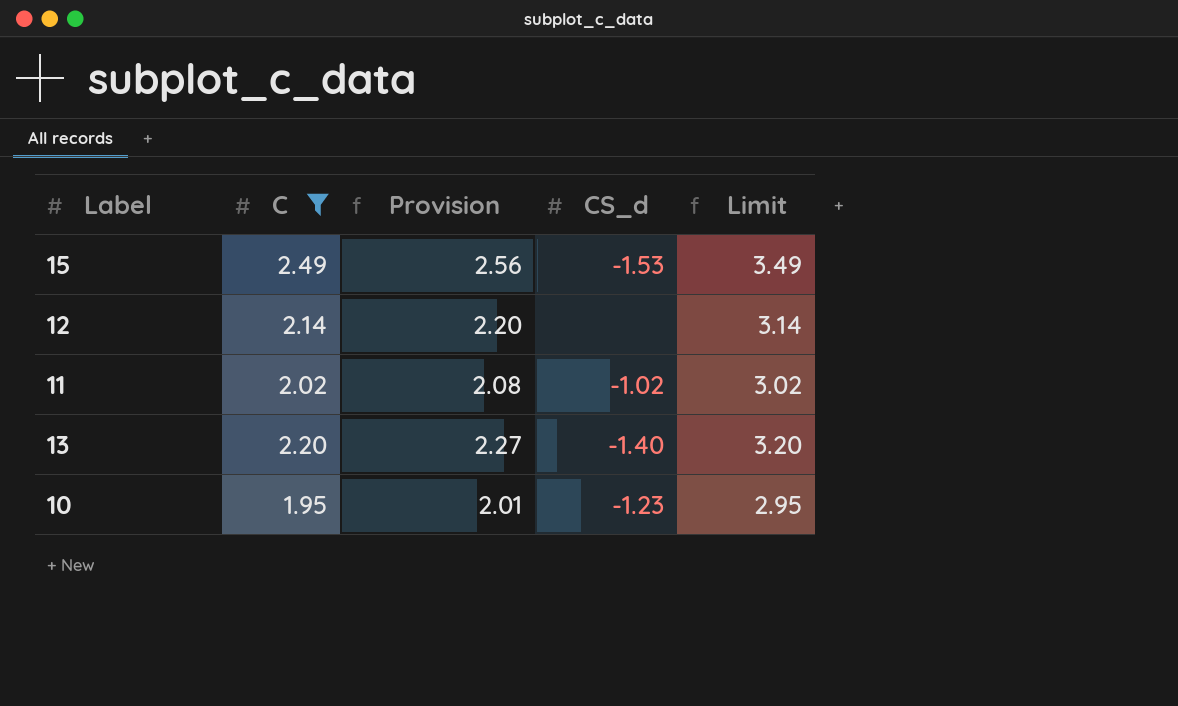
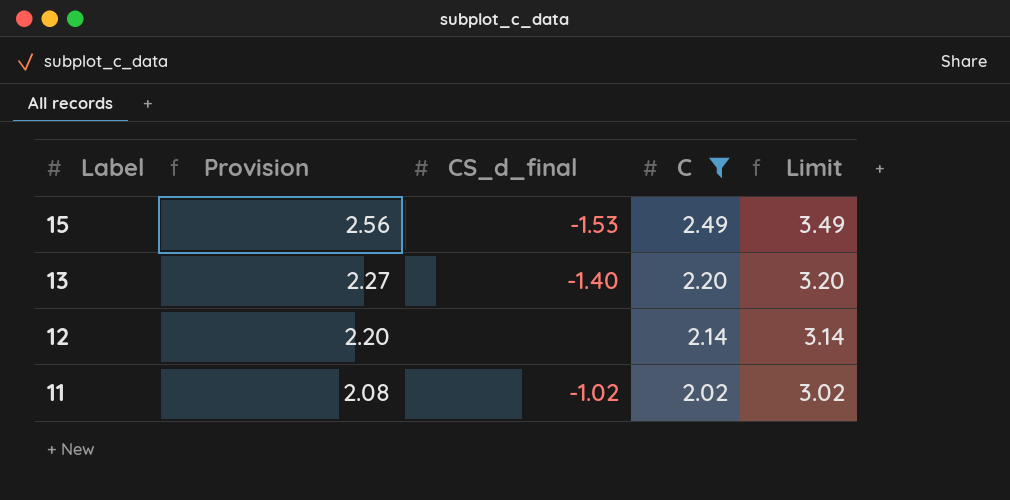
row order: none -> Label descending
column name: CS_d -> CS_d_final
column C | position: 2 -> 4
row 10: 1.95 | 2.01 | -1.23 | 2.95 -> none

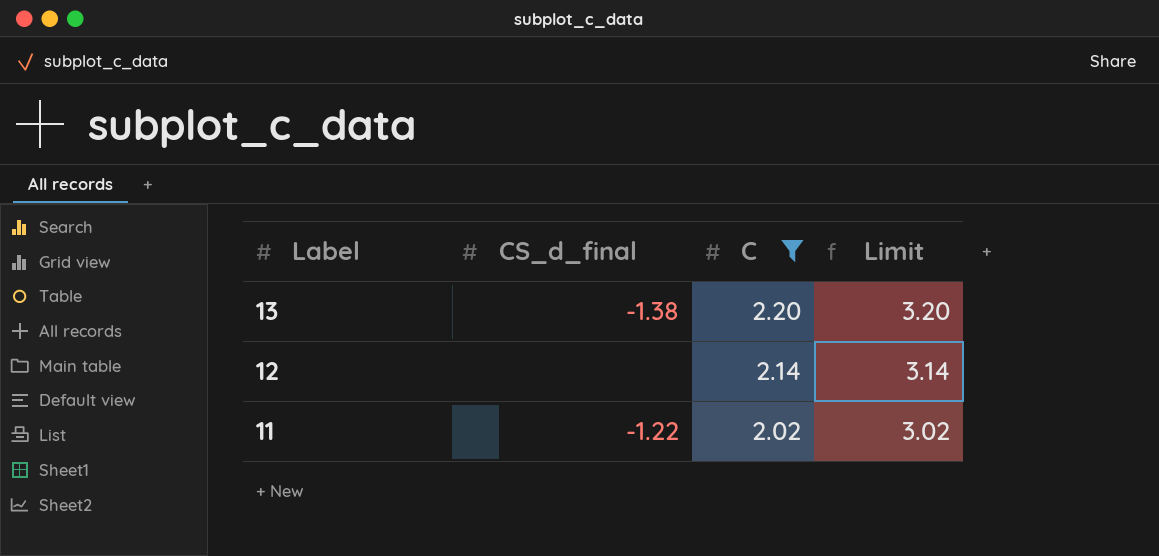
column Provision | formula: [C] * 1.03 -> none
row 15: 2.56 | -1.53 | 2.49 | 3.49 -> none
13 | CS_d_final: -1.40 -> -1.38
11 | CS_d_final: -1.02 -> -1.22

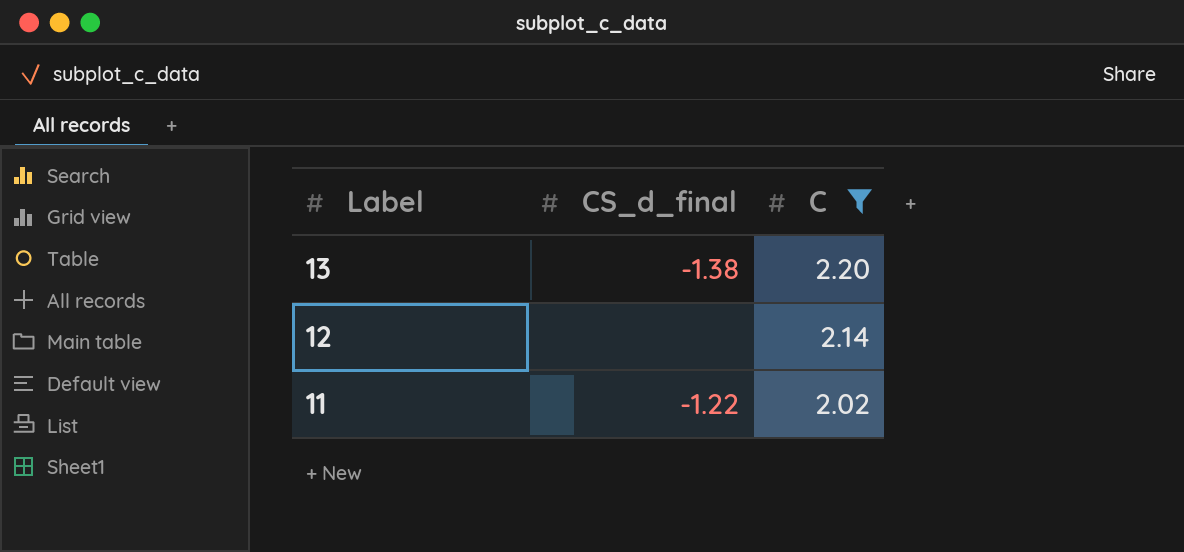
column Limit | formula: [C] + 1 -> none

